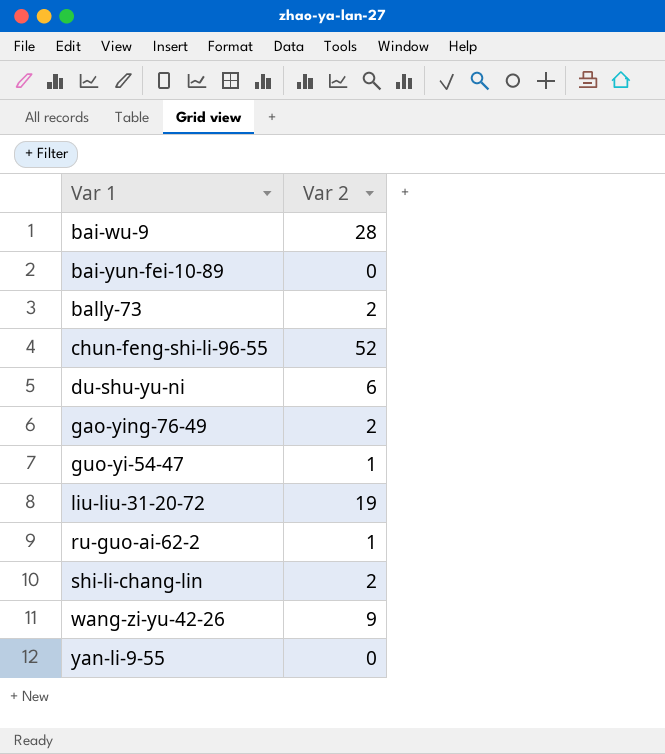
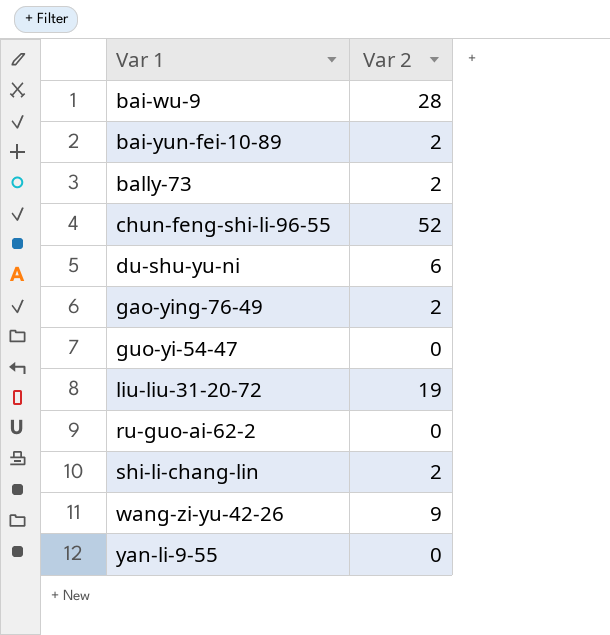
bai-yun-fei-10-89 | Var 2: 0 -> 2
guo-yi-54-47 | Var 2: 1 -> 0
ru-guo-ai-62-2 | Var 2: 1 -> 0

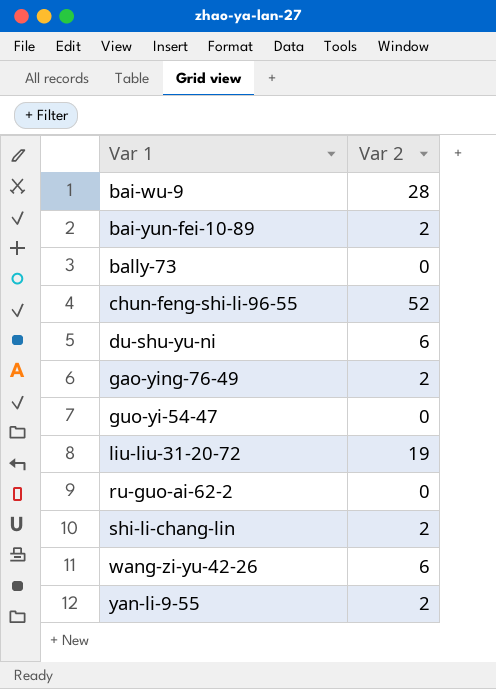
bally-73 | Var 2: 2 -> 0
wang-zi-yu-42-26 | Var 2: 9 -> 6
yan-li-9-55 | Var 2: 0 -> 2

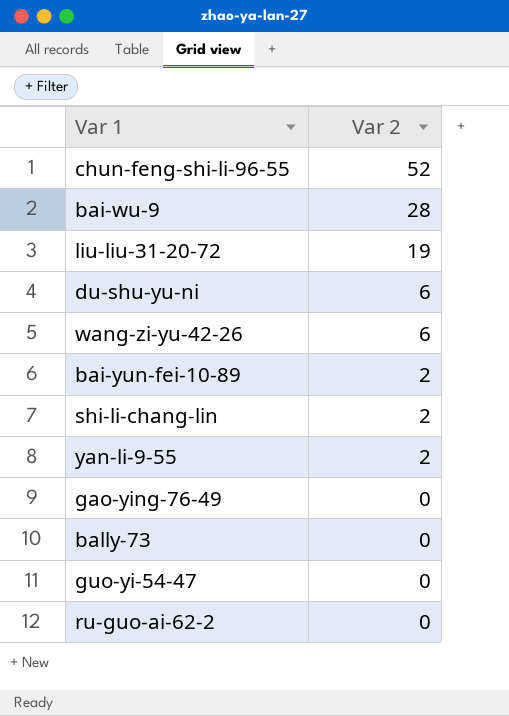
row order: Var 1 ascending -> Var 2 descending
gao-ying-76-49 | Var 2: 2 -> 0

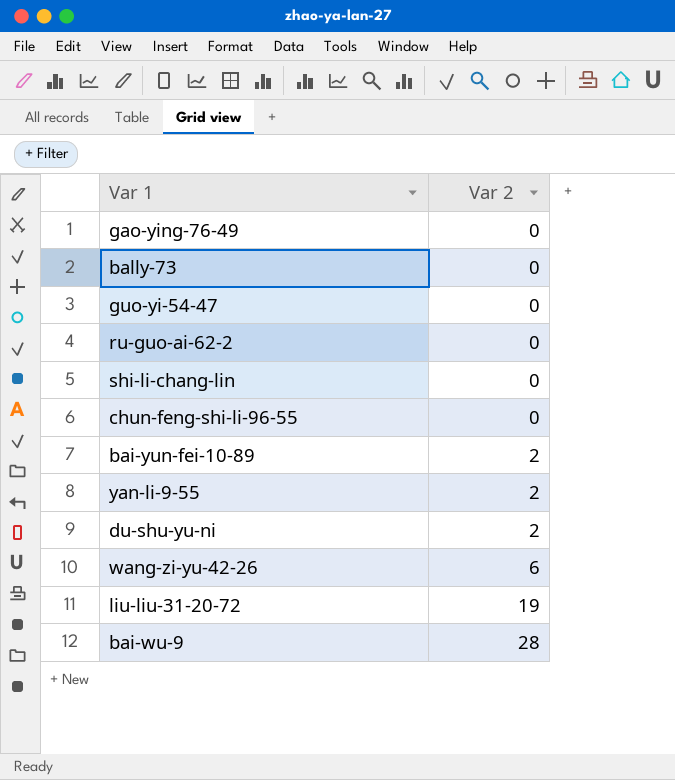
row order: Var 2 descending -> Var 2 ascending
shi-li-chang-lin | Var 2: 2 -> 0
chun-feng-shi-li-96-55 | Var 2: 52 -> 0
du-shu-yu-ni | Var 2: 6 -> 2

